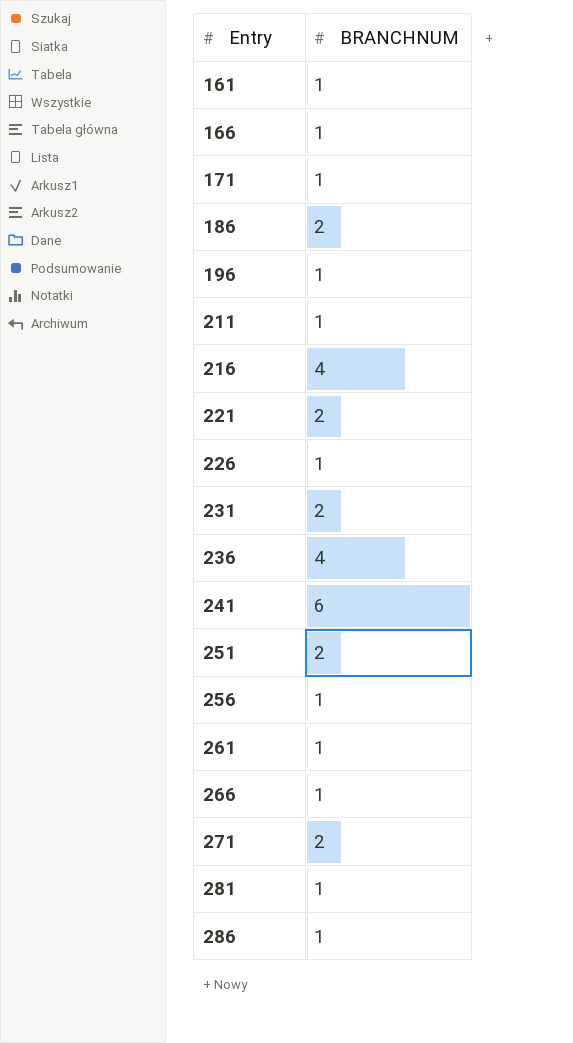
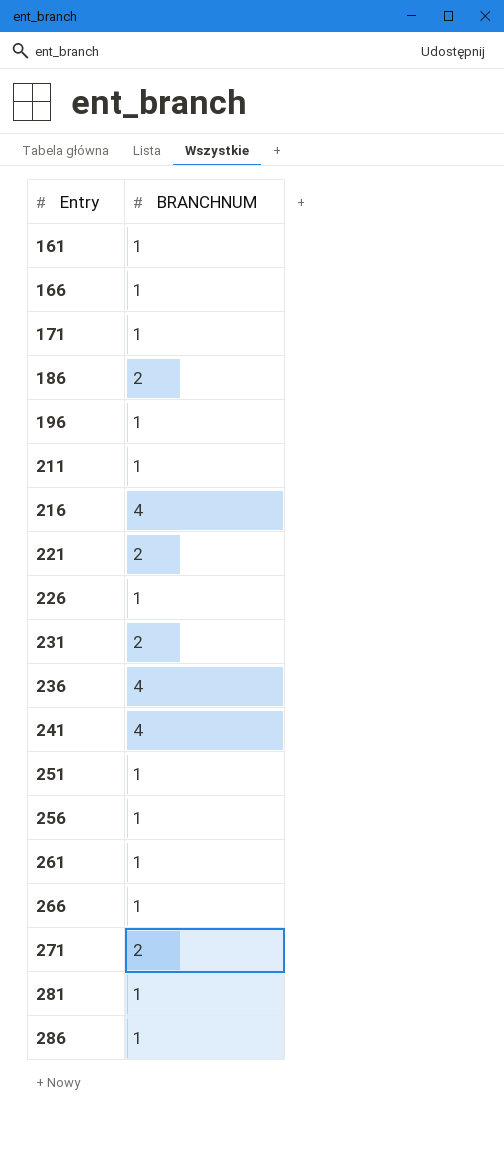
241 | BRANCHNUM: 6 -> 4
251 | BRANCHNUM: 2 -> 1

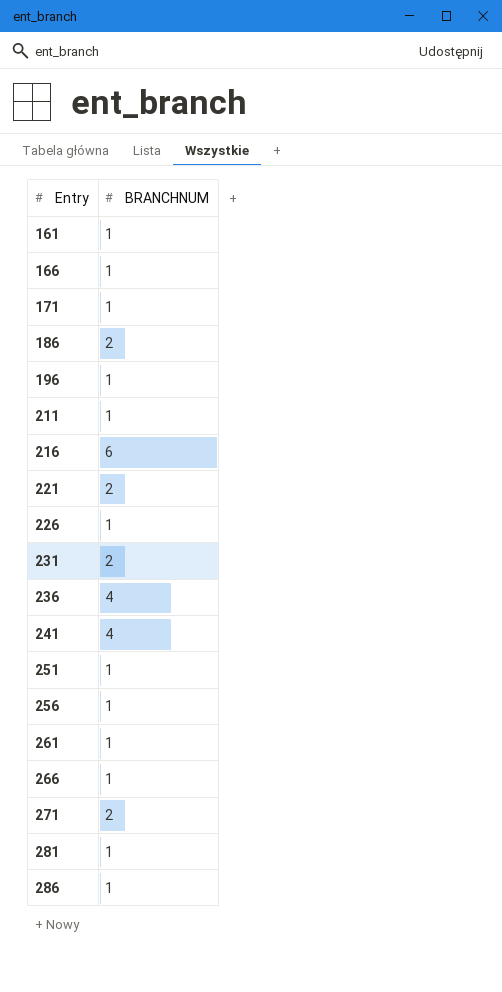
216 | BRANCHNUM: 4 -> 6

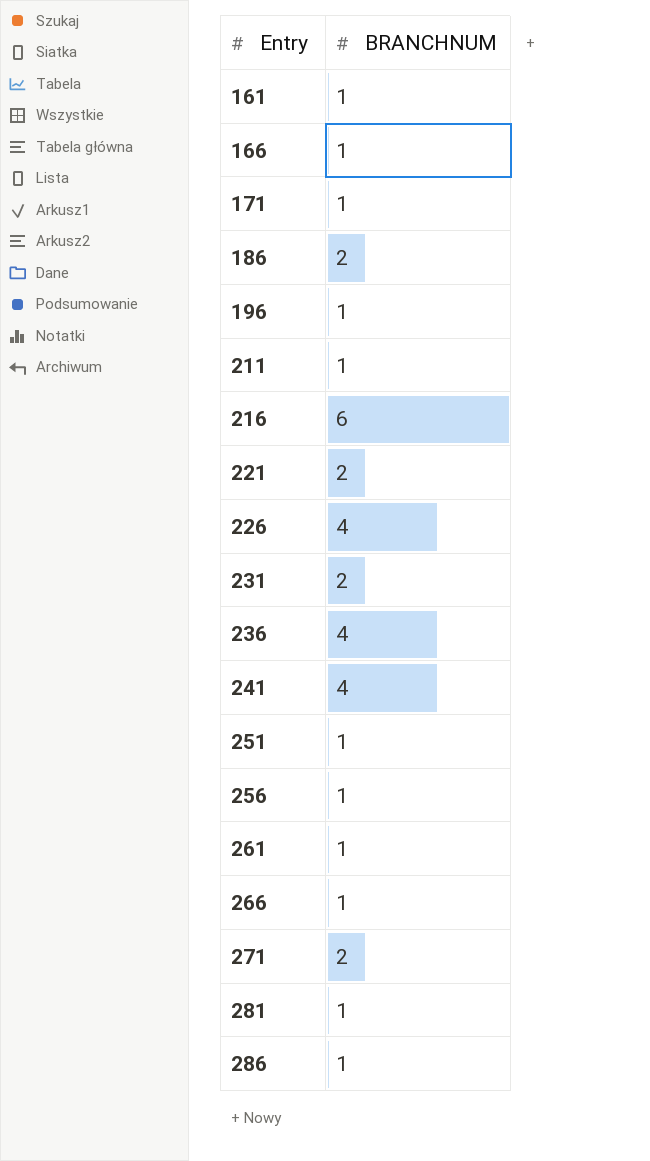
226 | BRANCHNUM: 1 -> 4

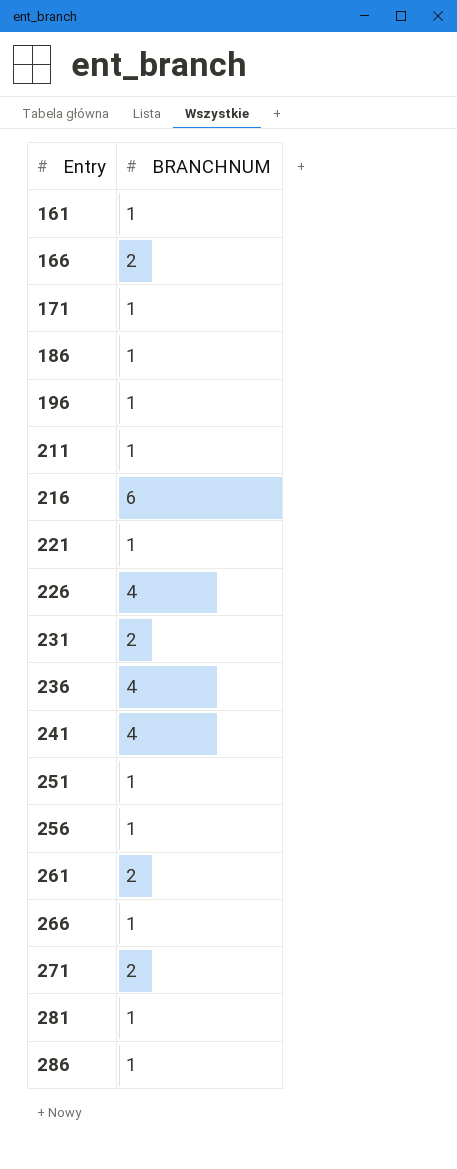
166 | BRANCHNUM: 1 -> 2
186 | BRANCHNUM: 2 -> 1
221 | BRANCHNUM: 2 -> 1
261 | BRANCHNUM: 1 -> 2

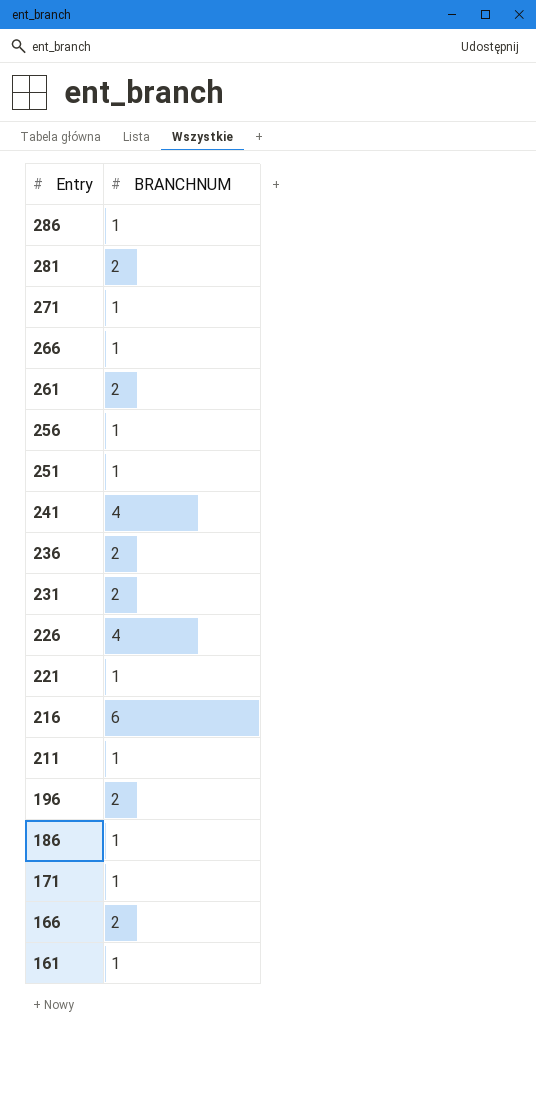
row order: Entry ascending -> Entry descending
281 | BRANCHNUM: 1 -> 2
271 | BRANCHNUM: 2 -> 1
236 | BRANCHNUM: 4 -> 2
196 | BRANCHNUM: 1 -> 2

